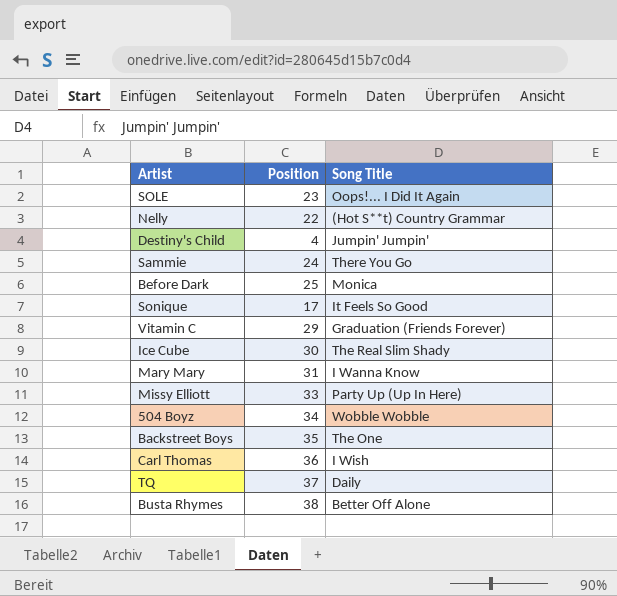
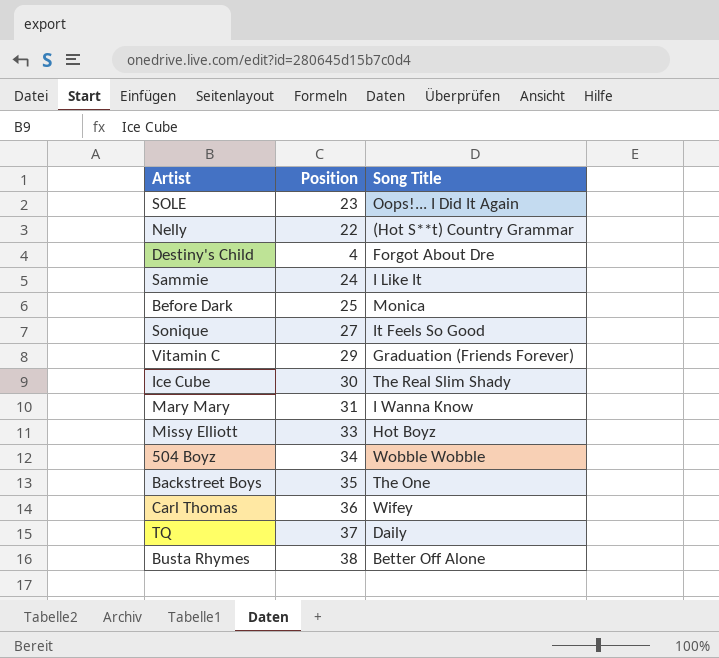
Destiny's Child | Song Title: Jumpin' Jumpin' -> Forgot About Dre
Sammie | Song Title: There You Go -> I Like It
Sonique | Position: 17 -> 27
Missy Elliott | Song Title: Party Up (Up In Here) -> Hot Boyz
Carl Thomas | Song Title: I Wish -> Wifey

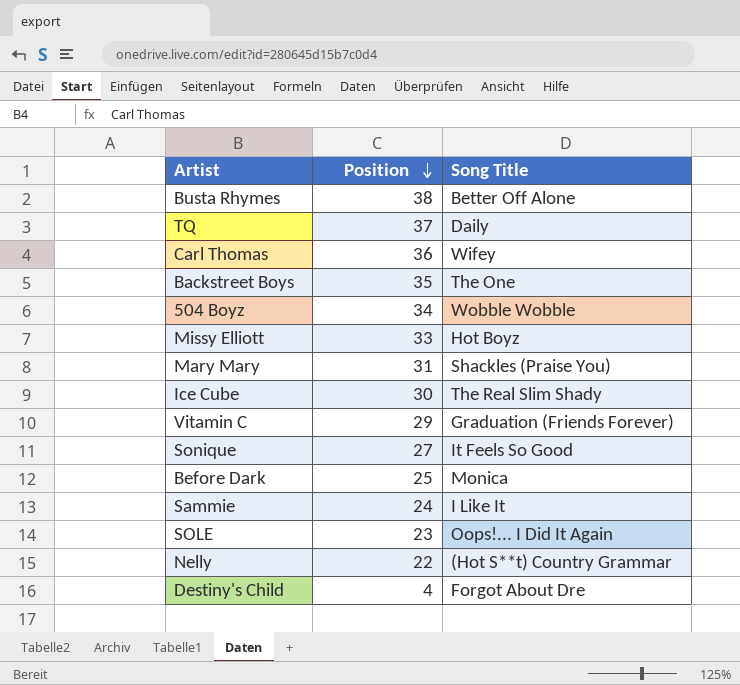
row order: none -> Position descending
Mary Mary | Song Title: I Wanna Know -> Shackles (Praise You)

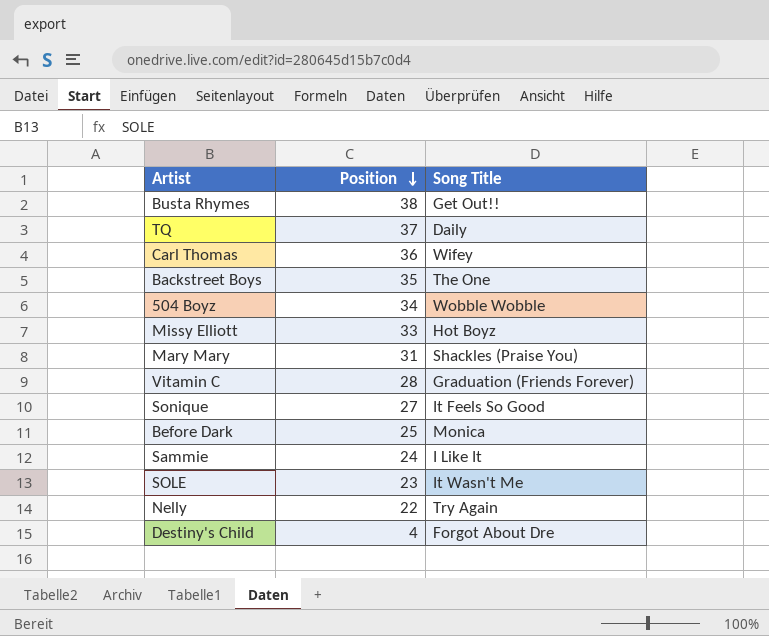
row Ice Cube: 30 | The Real Slim Shady -> none
Busta Rhymes | Song Title: Better Off Alone -> Get Out!!
Vitamin C | Position: 29 -> 28
SOLE | Song Title: Oops!... I Did It Again -> It Wasn't Me
Nelly | Song Title: (Hot S**t) Country Grammar -> Try Again

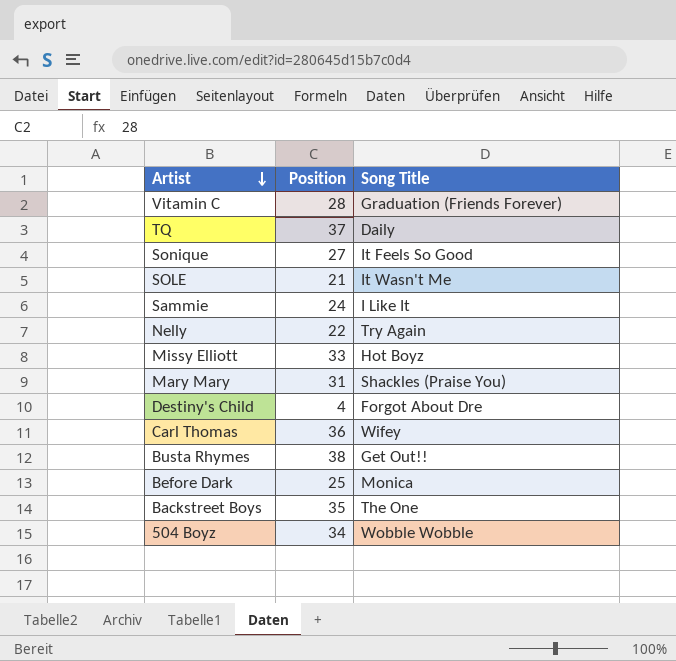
row order: Position descending -> Artist descending
SOLE | Position: 23 -> 21

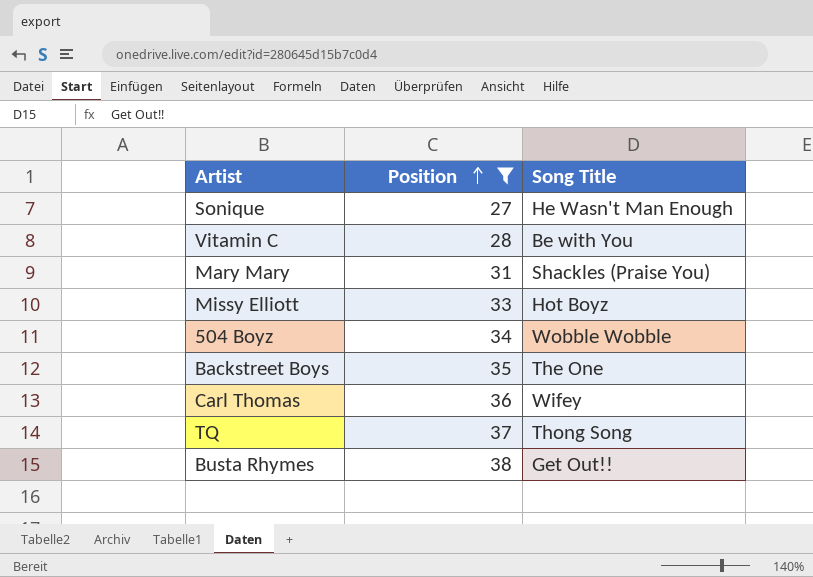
filter: none -> Position >= 27
row order: Artist descending -> Position ascending
Sonique | Song Title: It Feels So Good -> He Wasn't Man Enough
Vitamin C | Song Title: Graduation (Friends Forever) -> Be with You
TQ | Song Title: Daily -> Thong Song

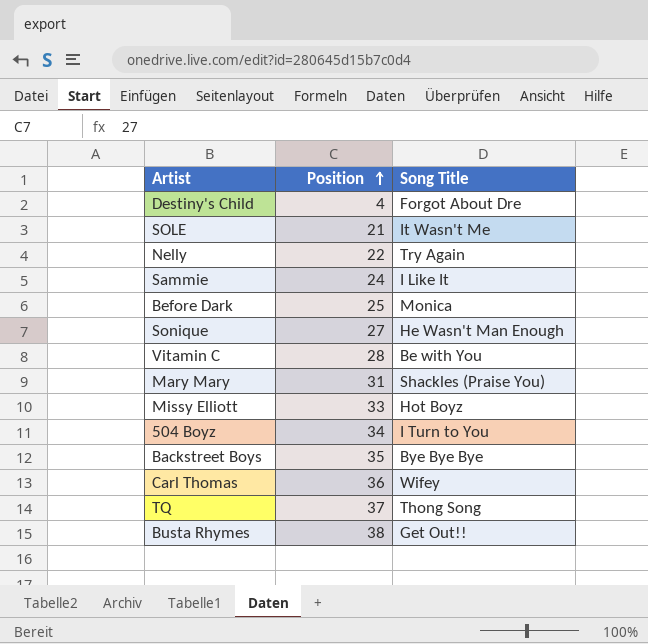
filter: Position >= 27 -> none
504 Boyz | Song Title: Wobble Wobble -> I Turn to You
Backstreet Boys | Song Title: The One -> Bye Bye Bye

